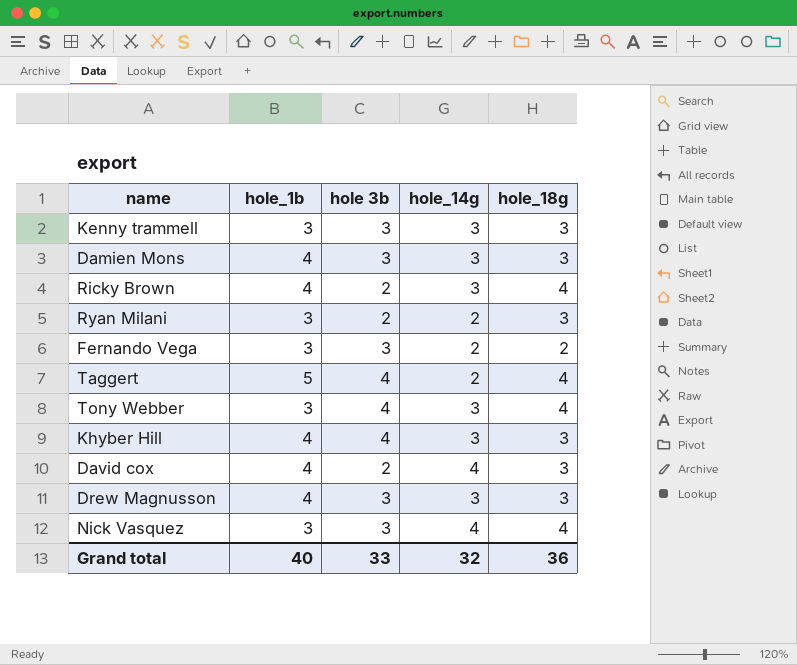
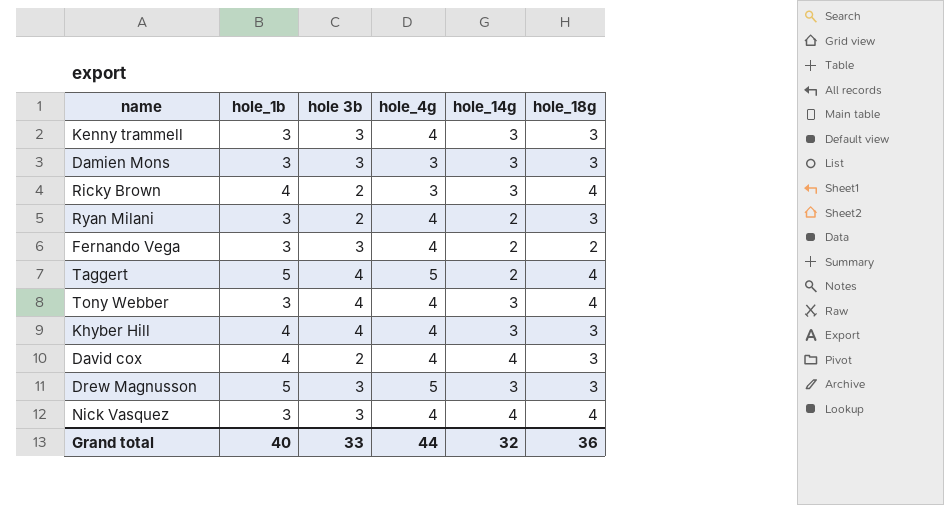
column hole_4g | position: none -> 4
Damien Mons | hole_1b: 4 -> 3
Drew Magnusson | hole_1b: 4 -> 5

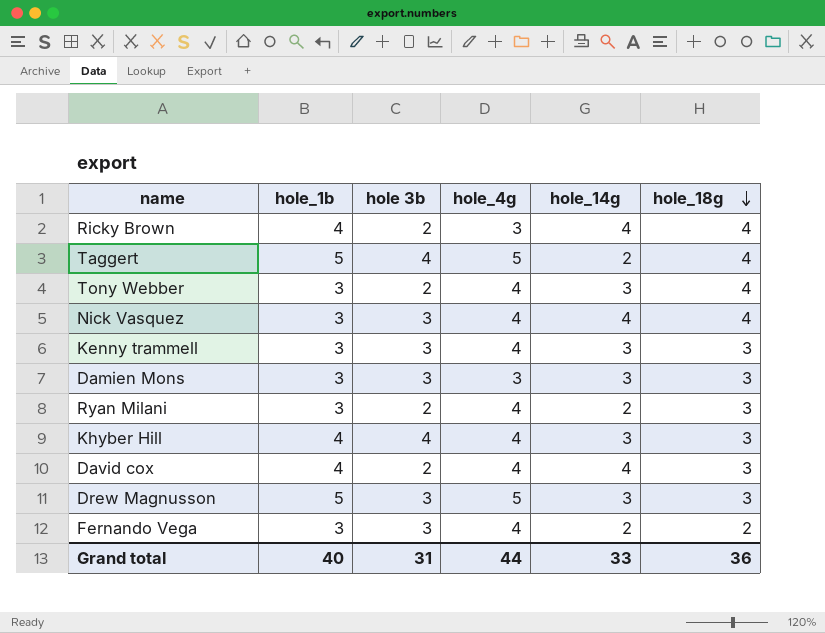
row order: none -> hole_18g descending
Ricky Brown | hole_14g: 3 -> 4
Tony Webber | hole 3b: 4 -> 2
Grand total | hole 3b: 33 -> 31
Grand total | hole_14g: 32 -> 33

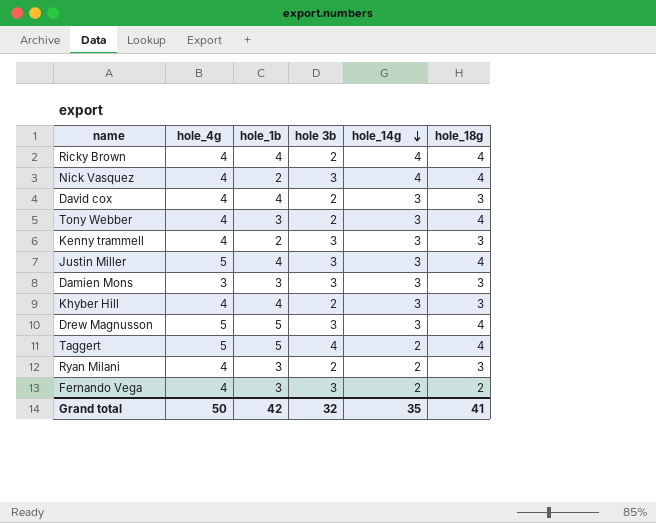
row order: hole_18g descending -> hole_14g descending
column hole_4g | position: 4 -> 2
Ricky Brown | hole_4g: 3 -> 4
Nick Vasquez | hole_1b: 3 -> 2
David cox | hole_14g: 4 -> 3
Kenny trammell | hole_1b: 3 -> 2
row Justin Miller: none -> 5 | 4 | 3 | 3 | 4
Khyber Hill | hole 3b: 4 -> 2
Drew Magnusson | hole_18g: 3 -> 4
Grand total | hole_4g: 44 -> 50
Grand total | hole_1b: 40 -> 42
Grand total | hole 3b: 31 -> 32
Grand total | hole_14g: 33 -> 35
Grand total | hole_18g: 36 -> 41

